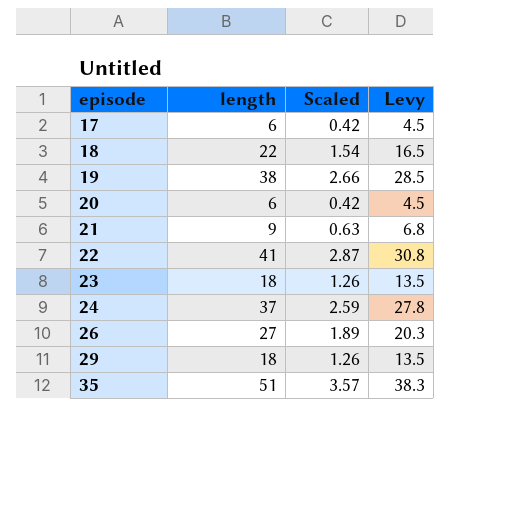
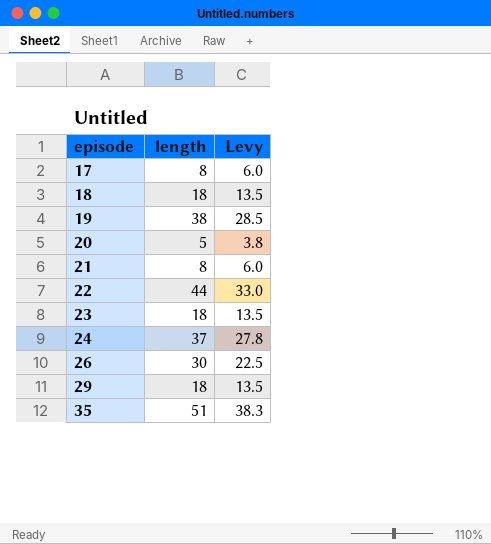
column Scaled | formula: [length] * 0.07 -> none
17 | length: 6 -> 8
17 | Levy: 4.5 -> 6.0
18 | length: 22 -> 18
18 | Levy: 16.5 -> 13.5
20 | length: 6 -> 5
20 | Levy: 4.5 -> 3.8
21 | length: 9 -> 8
21 | Levy: 6.8 -> 6.0
22 | length: 41 -> 44
22 | Levy: 30.8 -> 33.0
26 | length: 27 -> 30
26 | Levy: 20.3 -> 22.5

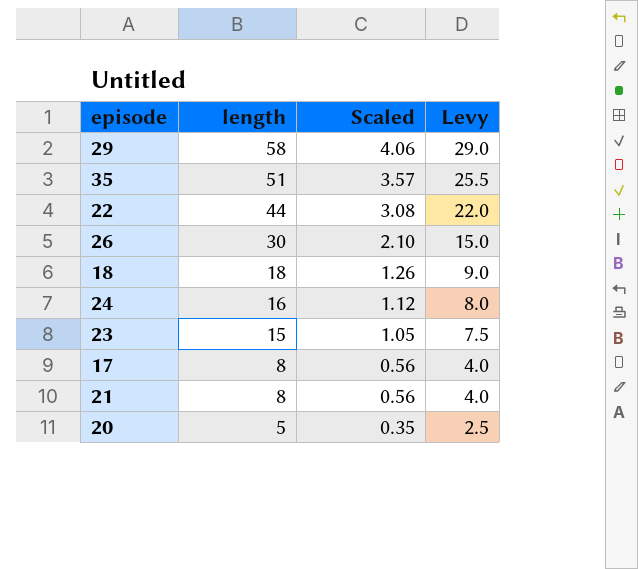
row order: episode ascending -> length descending
column Scaled | formula: none -> [length] * 0.07
column Levy | formula: [length] * 0.75 -> [length] * 0.5
row 19: 38 | 28.5 -> none
29 | length: 18 -> 58
24 | length: 37 -> 16
23 | length: 18 -> 15

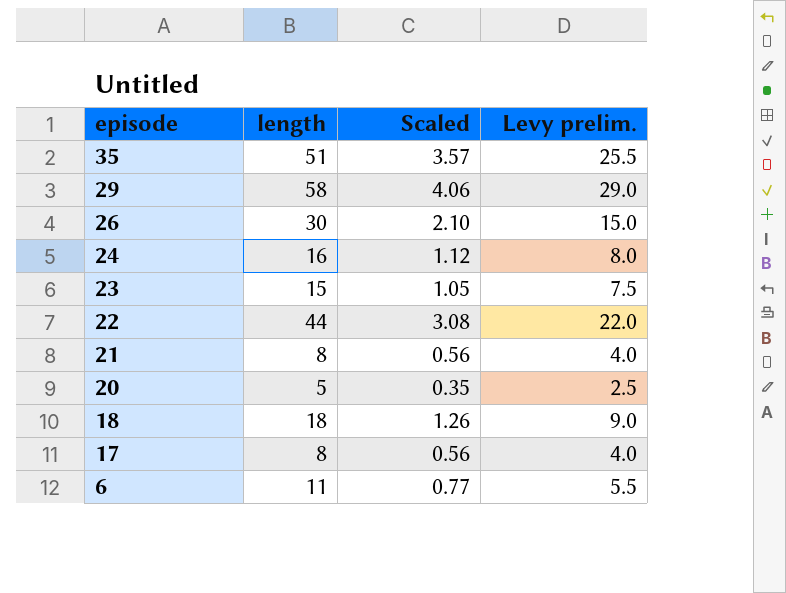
row order: length descending -> episode descending
column name: Levy -> Levy prelim.
row 6: none -> 11 | 0.77 | 5.5

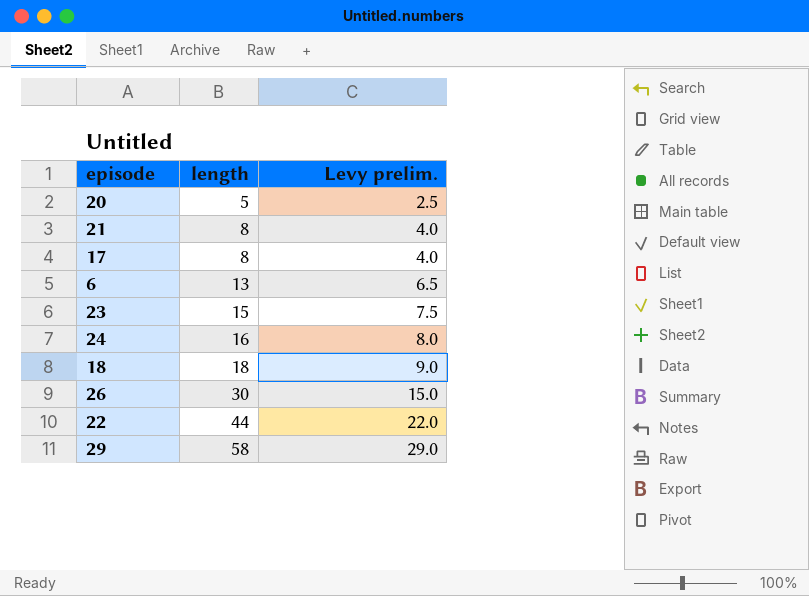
row order: episode descending -> length ascending
column Scaled | formula: [length] * 0.07 -> none
row 35: 51 | 3.57 | 25.5 -> none
6 | length: 11 -> 13
6 | Levy prelim.: 5.5 -> 6.5

